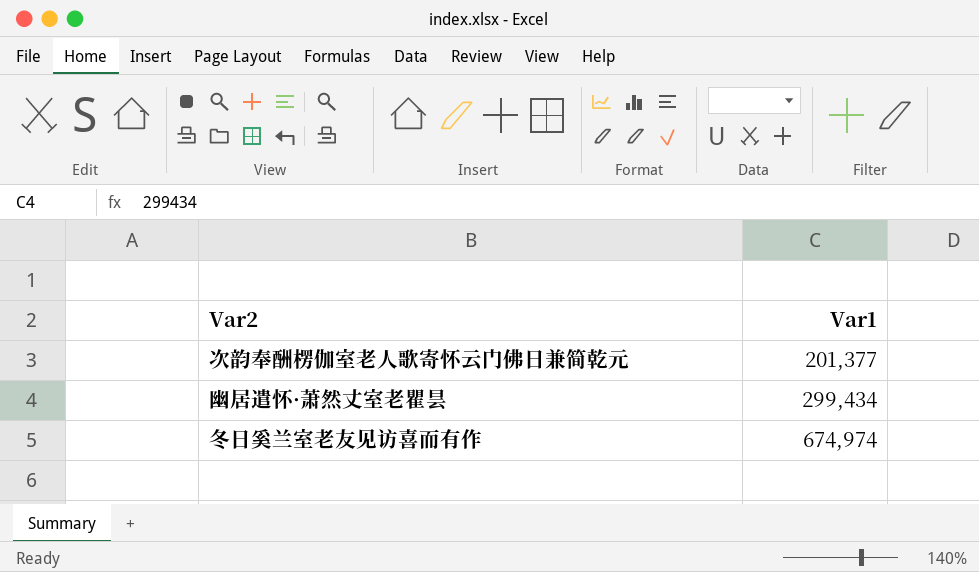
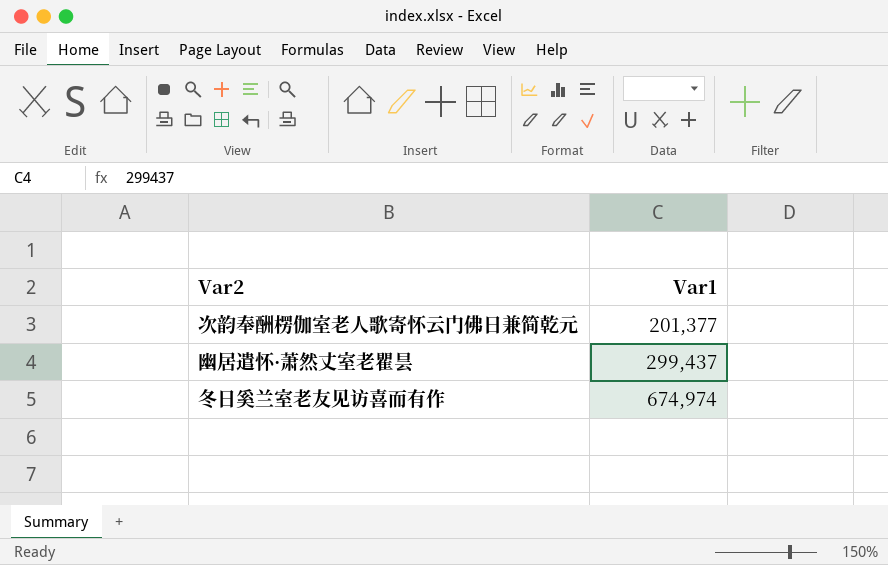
幽居遣怀·萧然丈室老瞿昙 | Var1: 299,434 -> 299,437

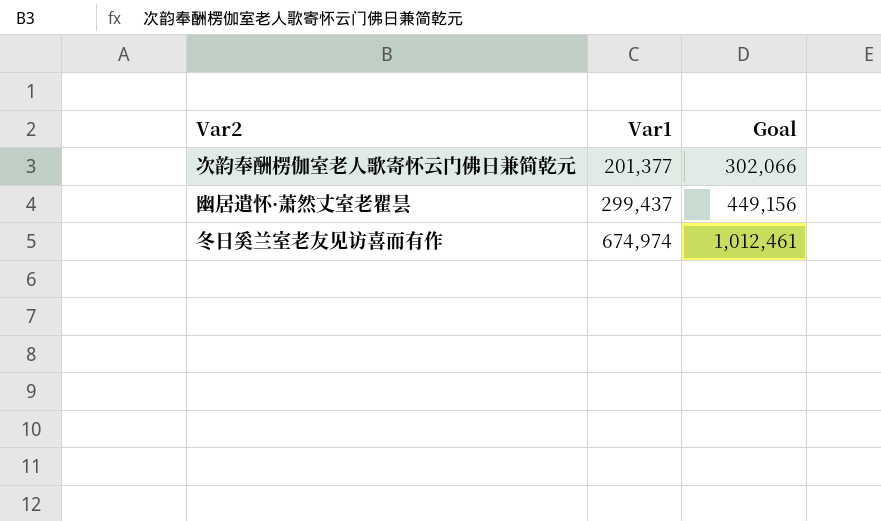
column Goal | formula: none -> [Var1] * 1.5

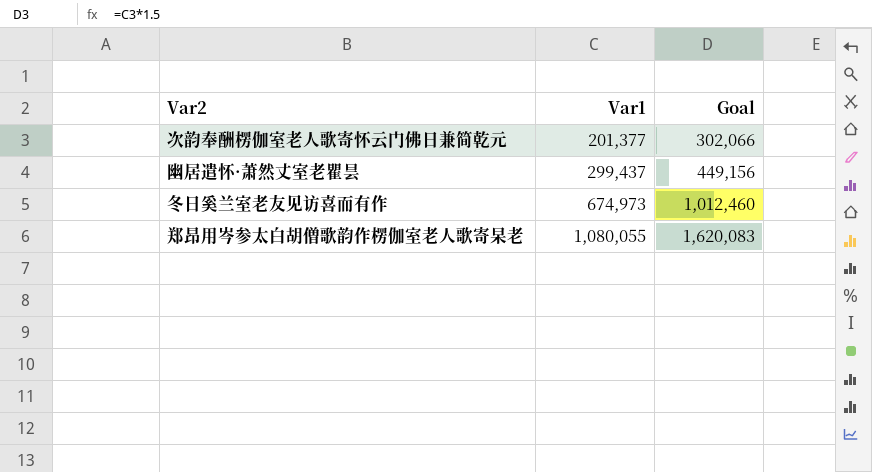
冬日奚兰室老友见访喜而有作 | Var1: 674,974 -> 674,973
冬日奚兰室老友见访喜而有作 | Goal: 1,012,461 -> 1,012,460
row 郑昂用岑参太白胡僧歌韵作楞伽室老人歌寄杲老: none -> 1,080,055 | 1,620,083

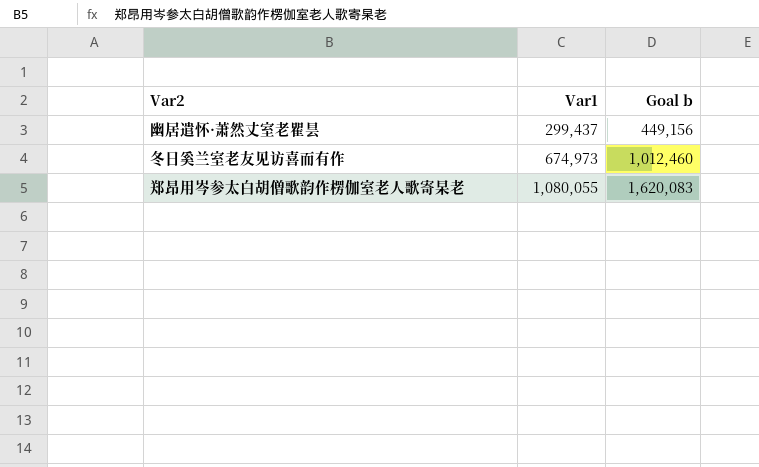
column name: Goal -> Goal b
row 次韵奉酬楞伽室老人歌寄怀云门佛日兼简乾元: 201,377 | 302,066 -> none

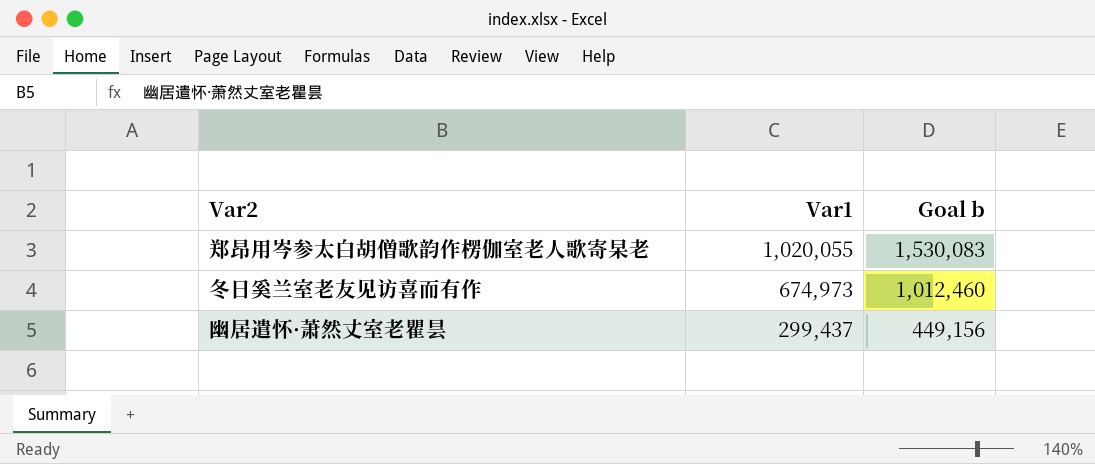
row order: Var1 ascending -> Var1 descending
郑昂用岑参太白胡僧歌韵作楞伽室老人歌寄杲老 | Var1: 1,080,055 -> 1,020,055
郑昂用岑参太白胡僧歌韵作楞伽室老人歌寄杲老 | Goal b: 1,620,083 -> 1,530,083

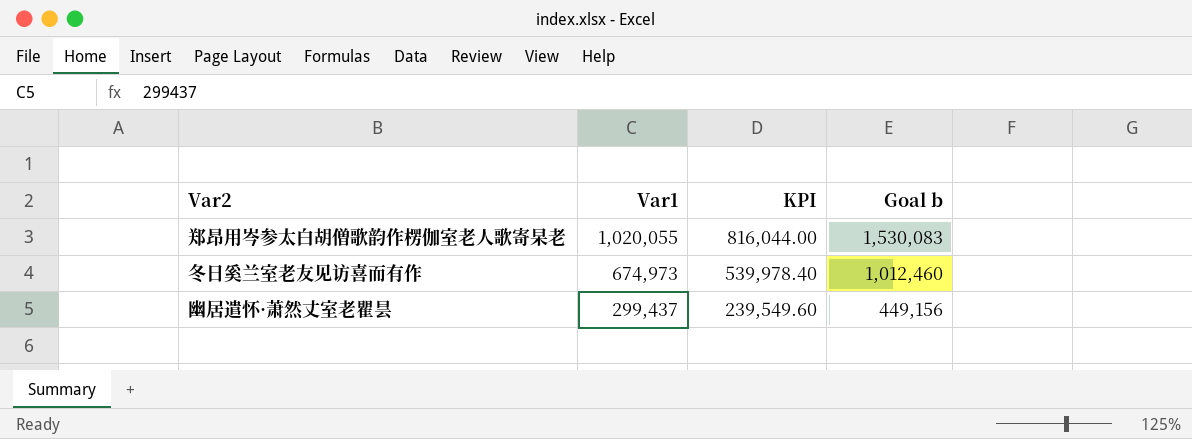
column KPI | formula: none -> [Var1] * 0.8

